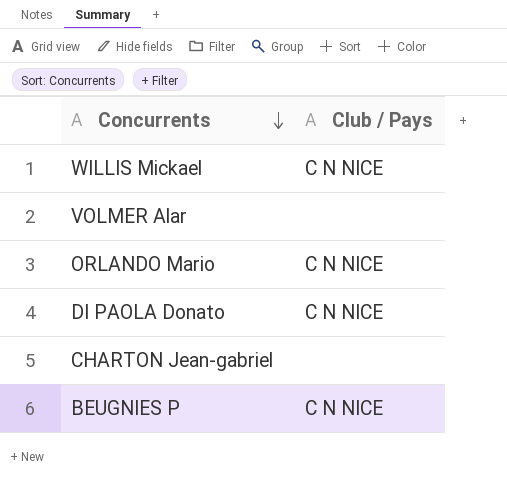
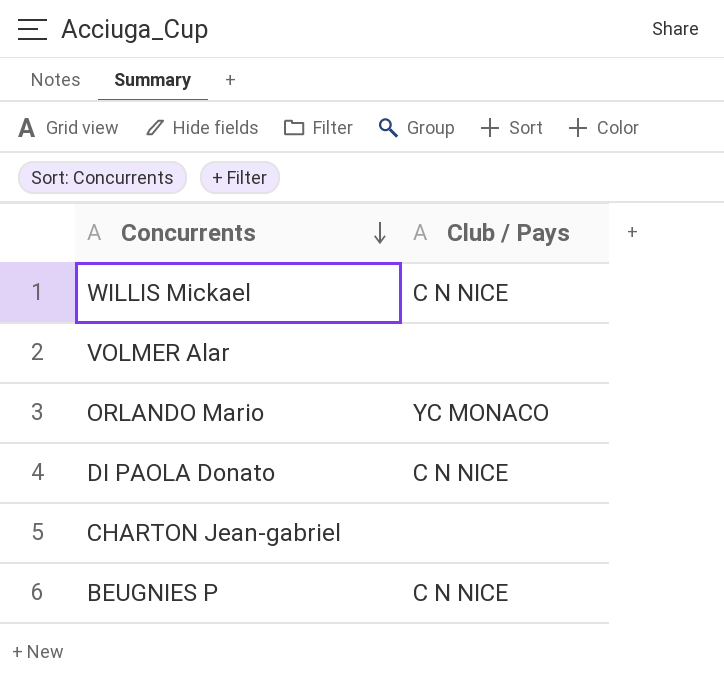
ORLANDO Mario | Club / Pays: C N NICE -> YC MONACO

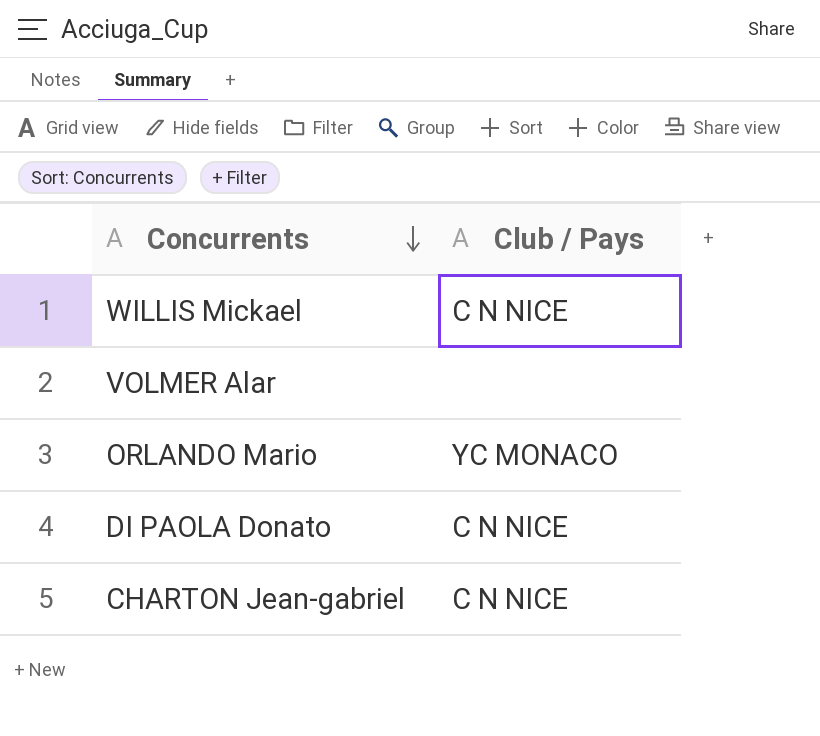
row BEUGNIES P: C N NICE -> none
CHARTON Jean-gabriel | Club / Pays: none -> C N NICE

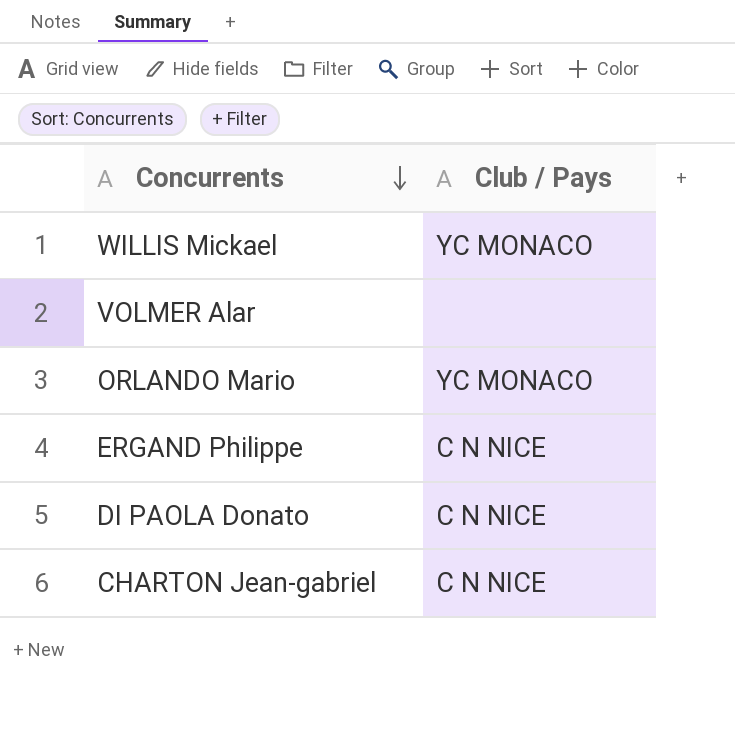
WILLIS Mickael | Club / Pays: C N NICE -> YC MONACO
row ERGAND Philippe: none -> C N NICE

